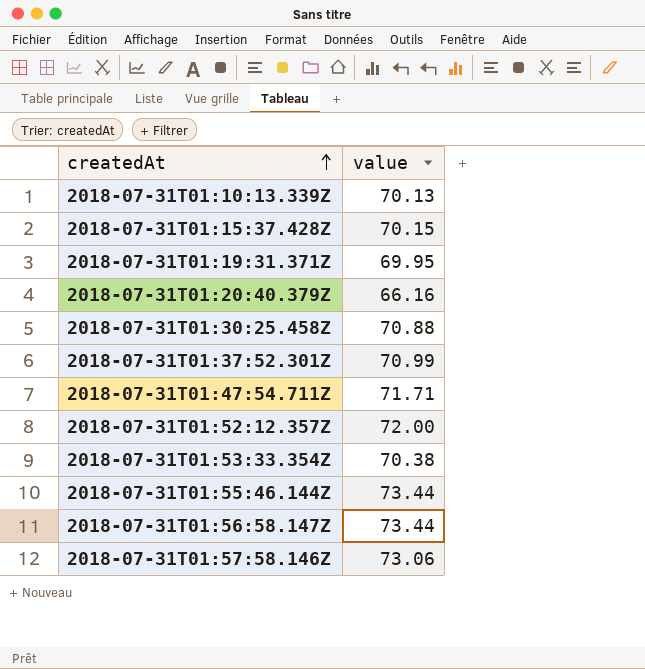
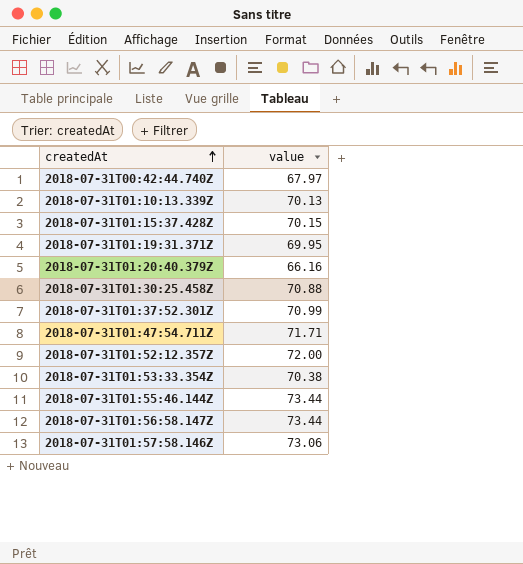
row 2018-07-31T00:42:44.740Z: none -> 67.97

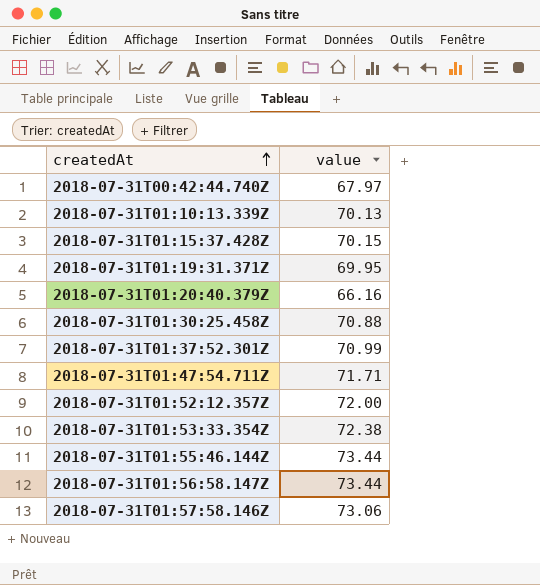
2018-07-31T01:53:33.354Z | value: 70.38 -> 72.38

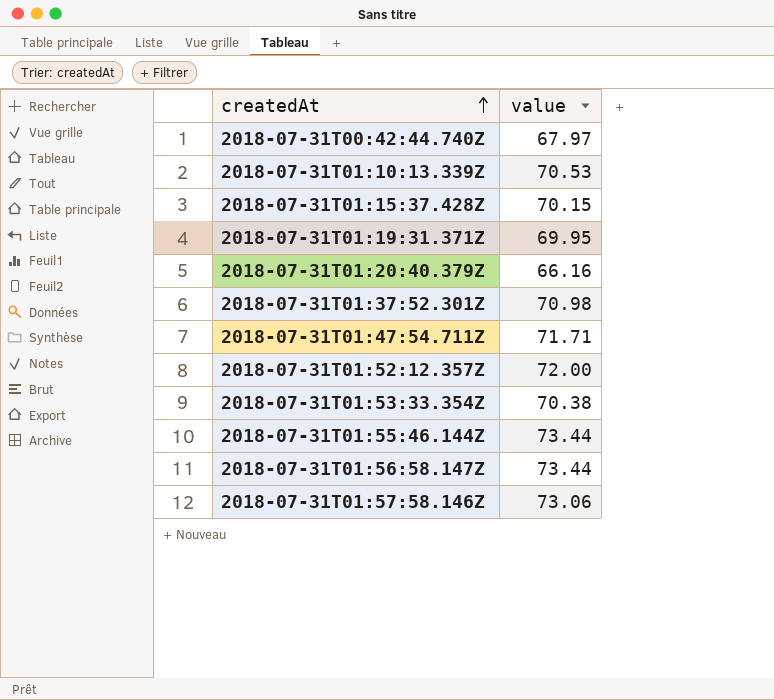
row 2018-07-31T01:30:25.458Z: 70.88 -> none
2018-07-31T01:10:13.339Z | value: 70.13 -> 70.53
2018-07-31T01:37:52.301Z | value: 70.99 -> 70.98
2018-07-31T01:53:33.354Z | value: 72.38 -> 70.38

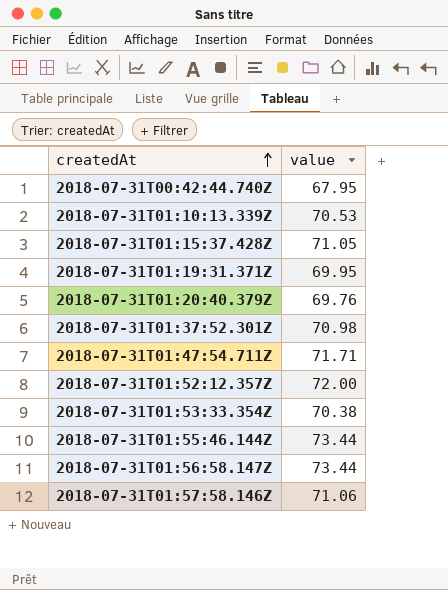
2018-07-31T00:42:44.740Z | value: 67.97 -> 67.95
2018-07-31T01:15:37.428Z | value: 70.15 -> 71.05
2018-07-31T01:20:40.379Z | value: 66.16 -> 69.76
2018-07-31T01:57:58.146Z | value: 73.06 -> 71.06

